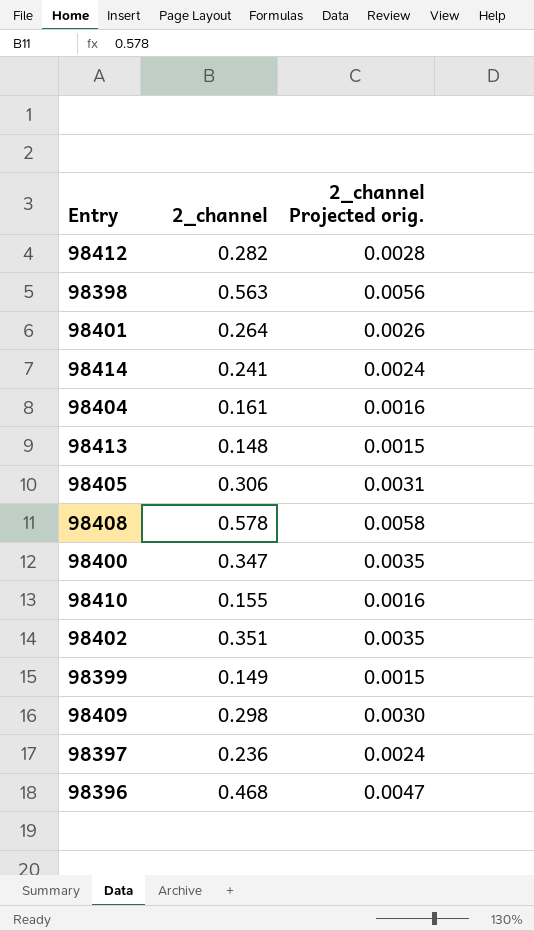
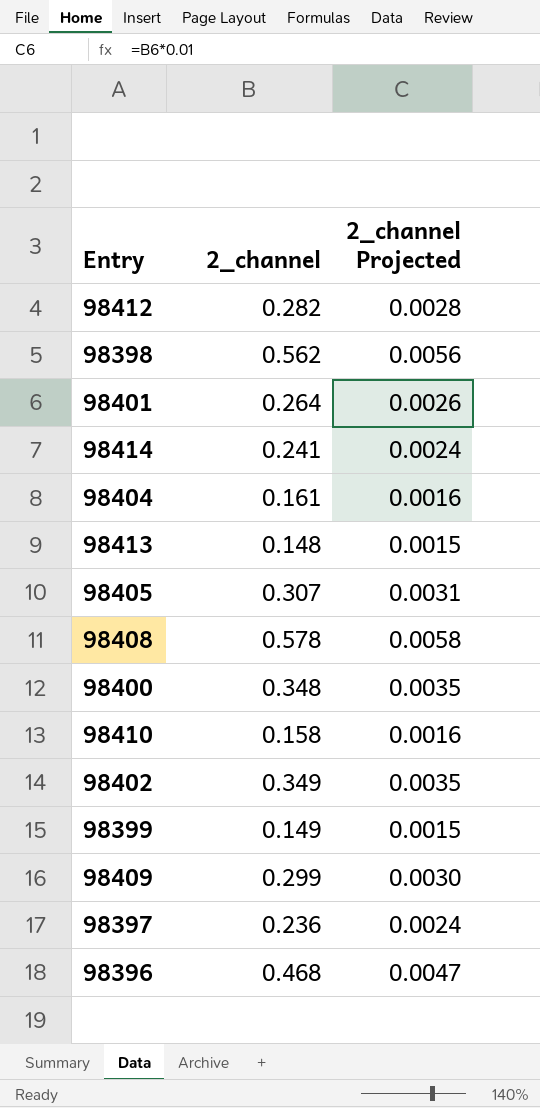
column name: 2_channel Projected orig. -> 2_channel Projected
98398 | 2_channel: 0.563 -> 0.562
98405 | 2_channel: 0.306 -> 0.307
98400 | 2_channel: 0.347 -> 0.348
98410 | 2_channel: 0.155 -> 0.158
98402 | 2_channel: 0.351 -> 0.349
98409 | 2_channel: 0.298 -> 0.299

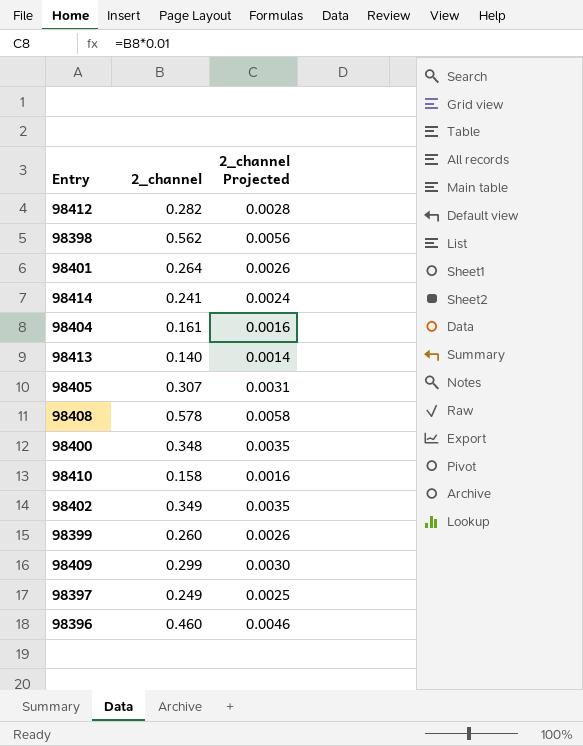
98413 | 2_channel: 0.148 -> 0.140
98413 | 2_channel Projected: 0.0015 -> 0.0014
98399 | 2_channel: 0.149 -> 0.260
98399 | 2_channel Projected: 0.0015 -> 0.0026
98397 | 2_channel: 0.236 -> 0.249
98397 | 2_channel Projected: 0.0024 -> 0.0025
98396 | 2_channel: 0.468 -> 0.460
98396 | 2_channel Projected: 0.0047 -> 0.0046

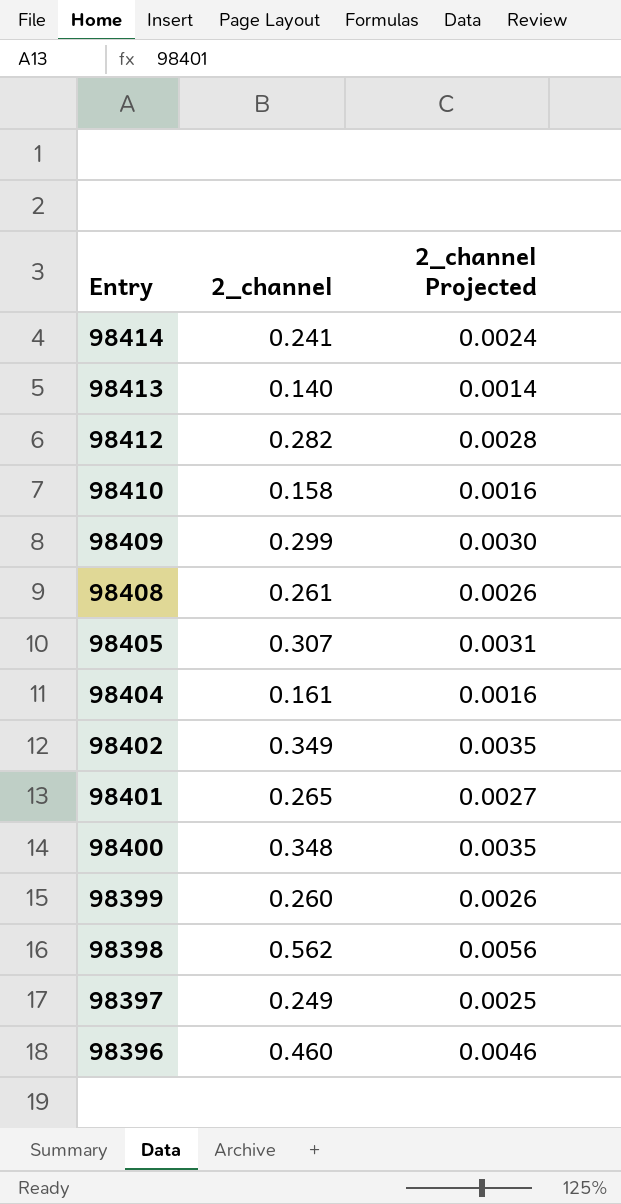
row order: none -> Entry descending
98408 | 2_channel: 0.578 -> 0.261
98408 | 2_channel Projected: 0.0058 -> 0.0026
98401 | 2_channel: 0.264 -> 0.265
98401 | 2_channel Projected: 0.0026 -> 0.0027

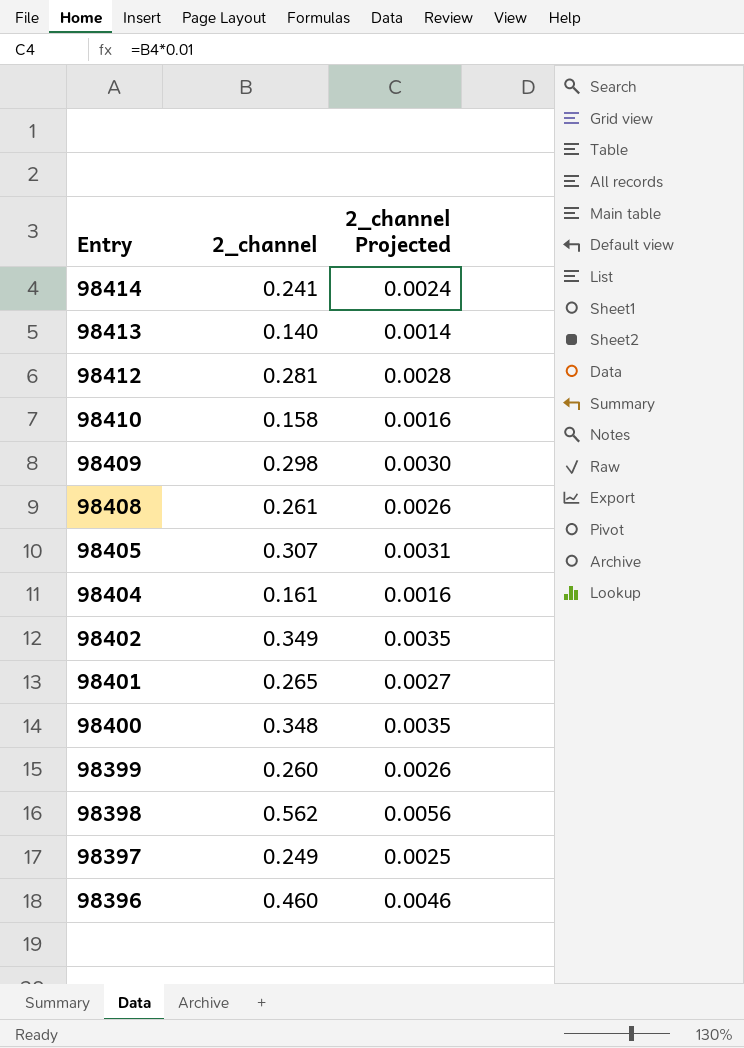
98412 | 2_channel: 0.282 -> 0.281
98409 | 2_channel: 0.299 -> 0.298

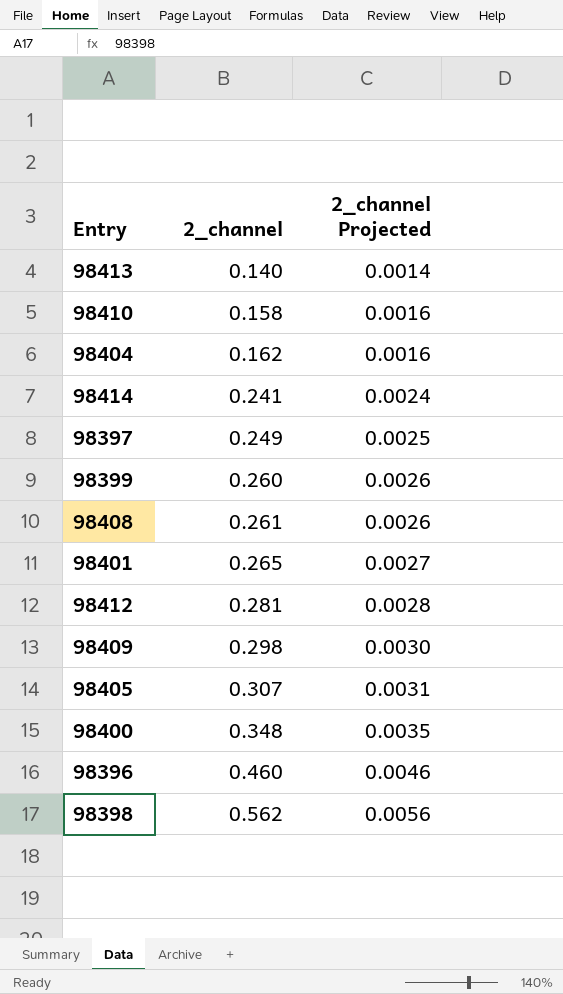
row order: Entry descending -> 2_channel ascending
row 98402: 0.349 | 0.0035 -> none
98404 | 2_channel: 0.161 -> 0.162

